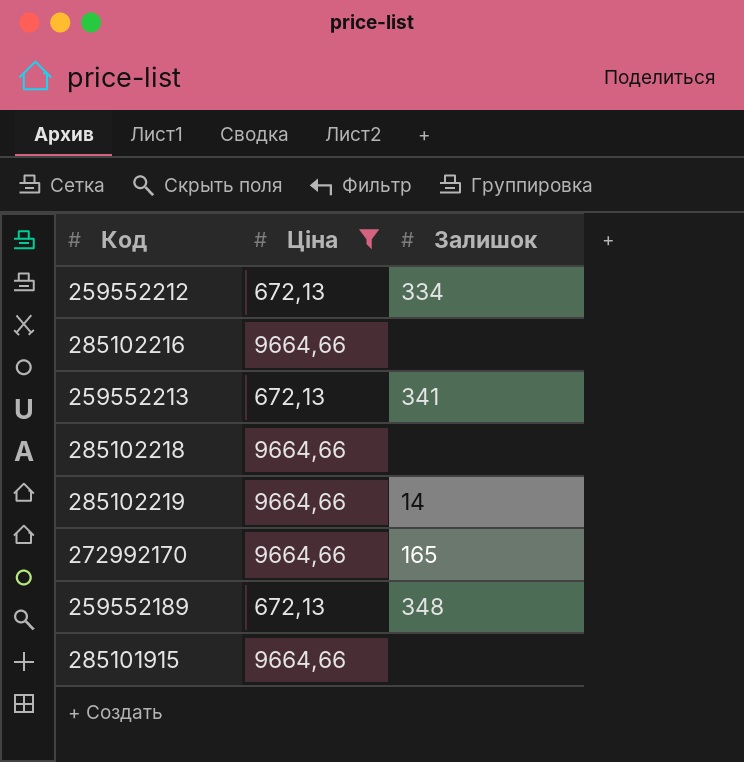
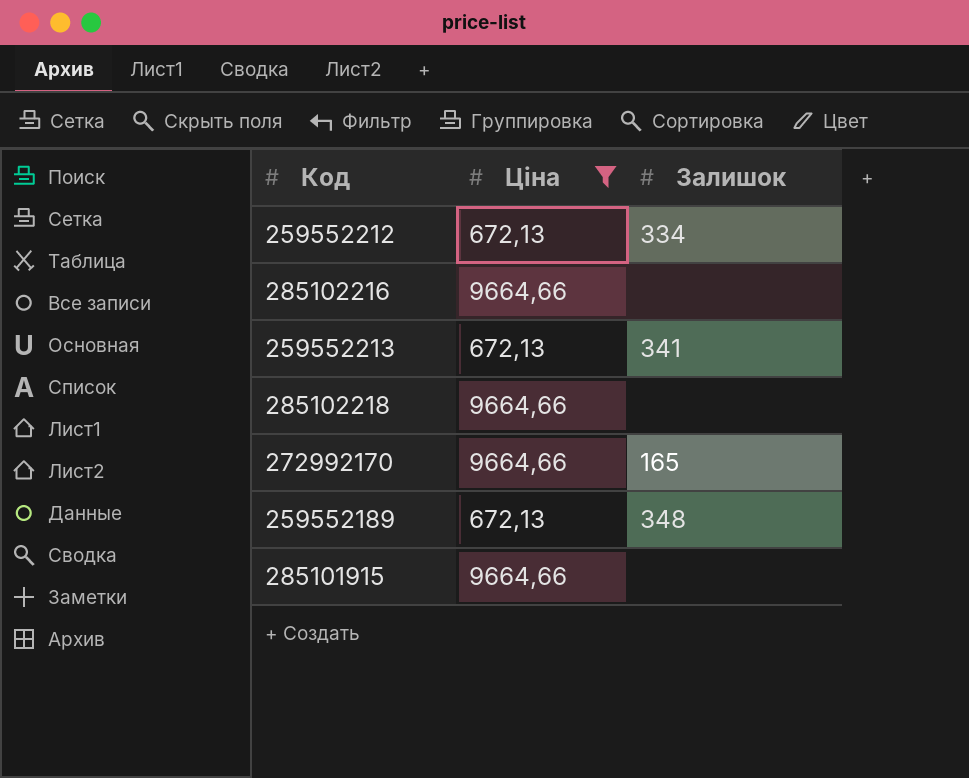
row 285102219: 9664,66 | 14 -> none

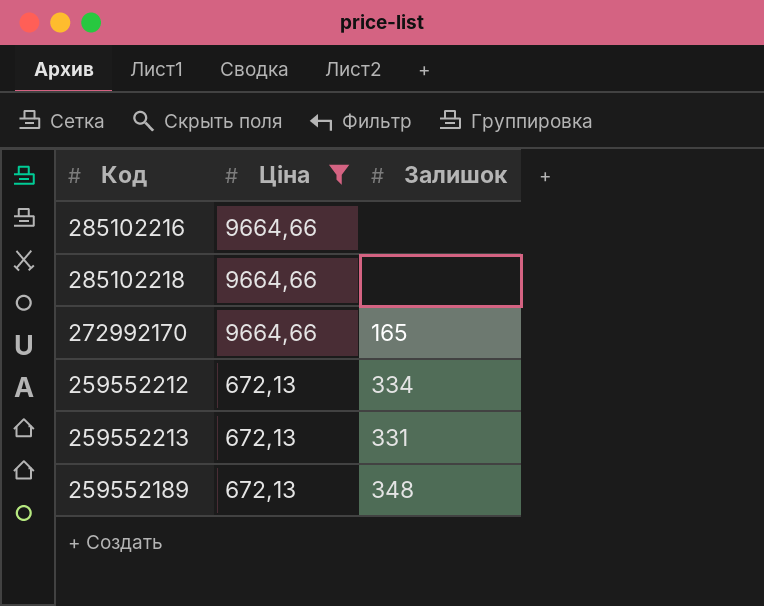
row order: none -> Ціна descending
row 285101915: 9664,66 | none -> none
259552213 | Залишок: 341 -> 331

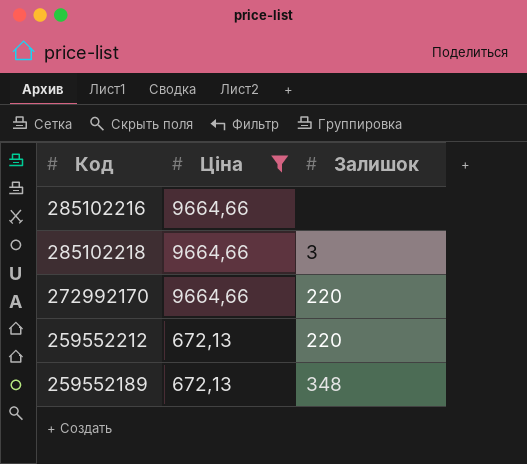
row 259552213: 672,13 | 331 -> none
285102218 | Залишок: none -> 3
272992170 | Залишок: 165 -> 220
259552212 | Залишок: 334 -> 220

